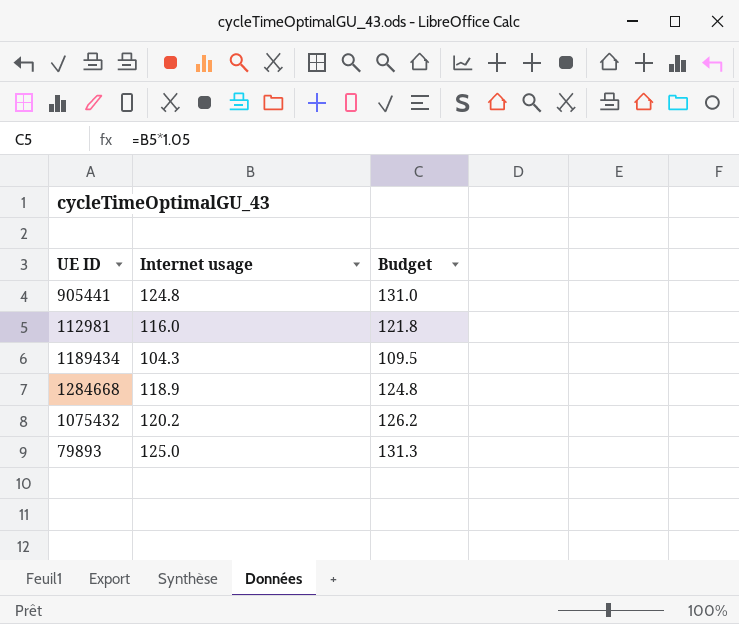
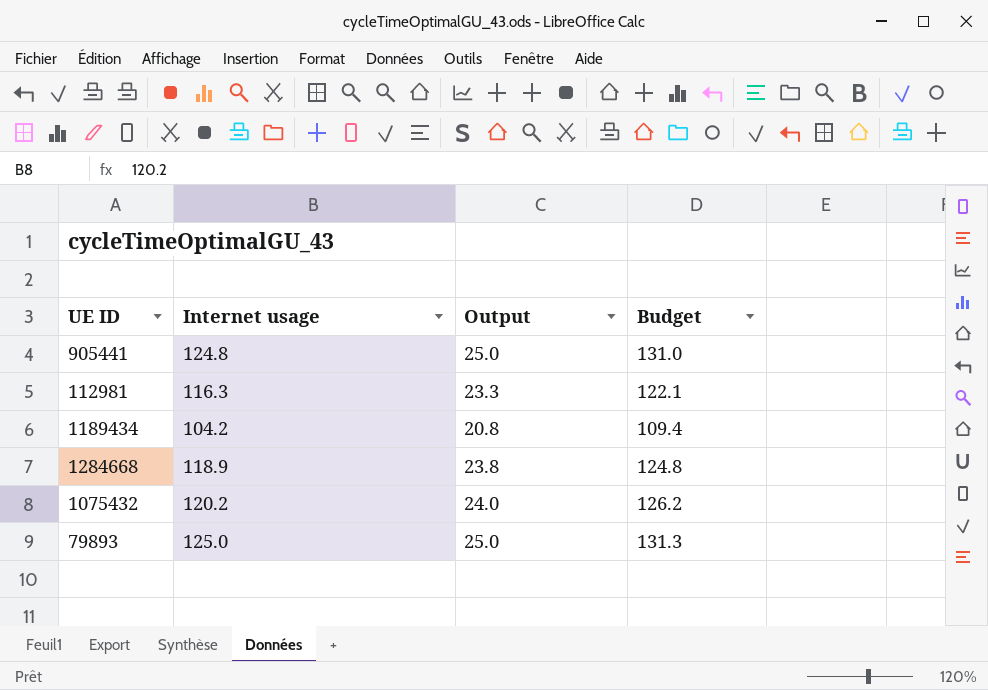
column Output | formula: none -> [Internet usage] * 0.2
112981 | Internet usage: 116.0 -> 116.3
112981 | Budget: 121.8 -> 122.1
1189434 | Internet usage: 104.3 -> 104.2
1189434 | Budget: 109.5 -> 109.4

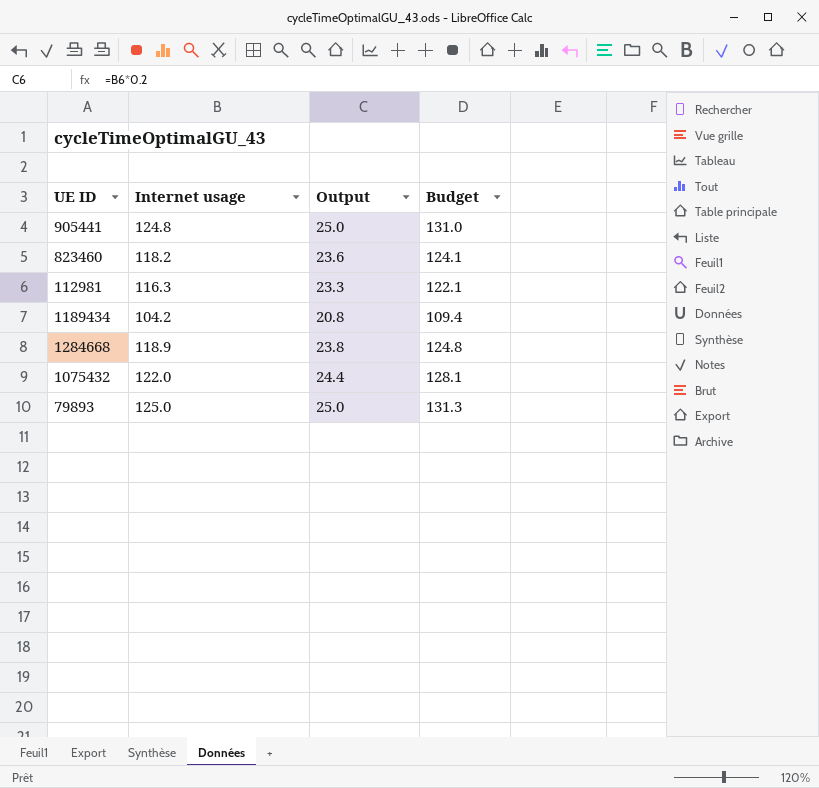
row 823460: none -> 118.2 | 23.6 | 124.1
1075432 | Internet usage: 120.2 -> 122.0
1075432 | Output: 24.0 -> 24.4
1075432 | Budget: 126.2 -> 128.1

